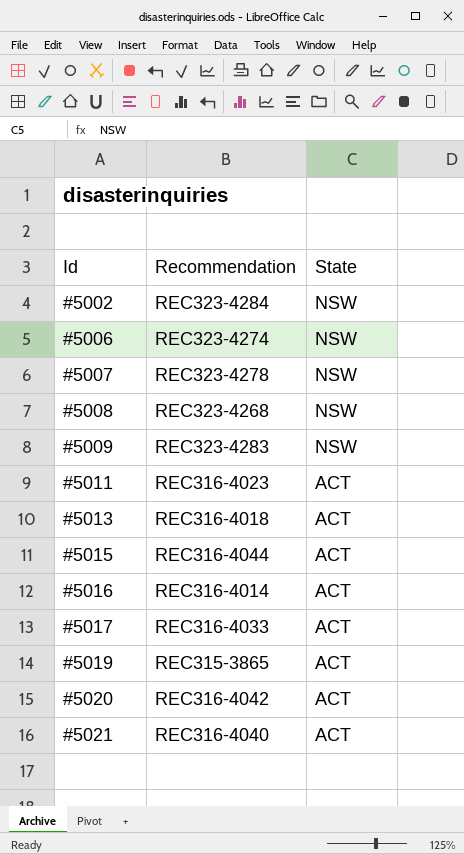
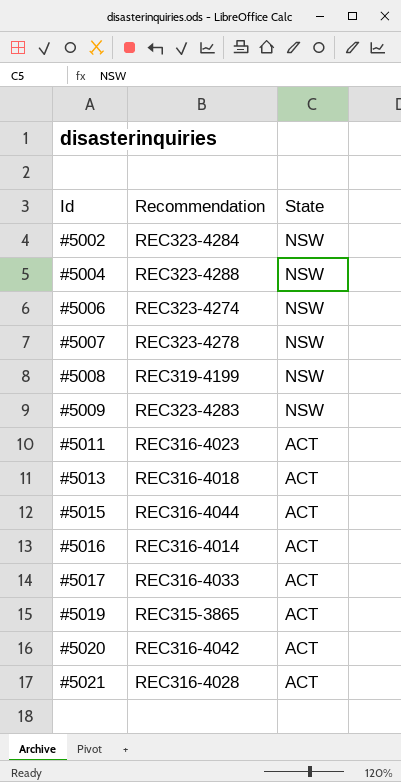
row #5004: none -> REC323-4288 | NSW
#5008 | Recommendation: REC323-4268 -> REC319-4199
#5021 | Recommendation: REC316-4040 -> REC316-4028

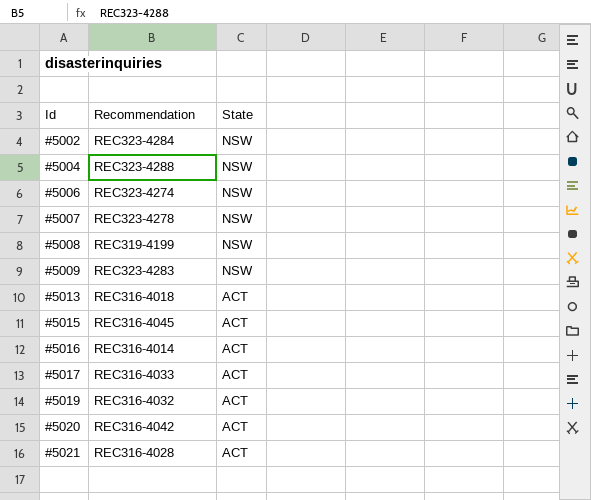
row #5011: REC316-4023 | ACT -> none
#5015 | Recommendation: REC316-4044 -> REC316-4045
#5019 | Recommendation: REC315-3865 -> REC316-4032

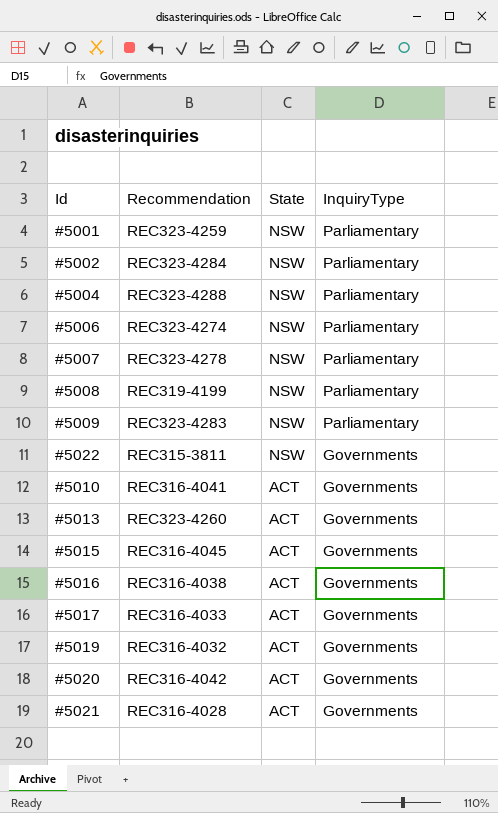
column InquiryType | position: none -> 4
row #5001: none -> REC323-4259 | NSW | Parliamentary
row #5022: none -> REC315-3811 | NSW | Governments
row #5010: none -> REC316-4041 | ACT | Governments
#5013 | Recommendation: REC316-4018 -> REC323-4260
#5016 | Recommendation: REC316-4014 -> REC316-4038

